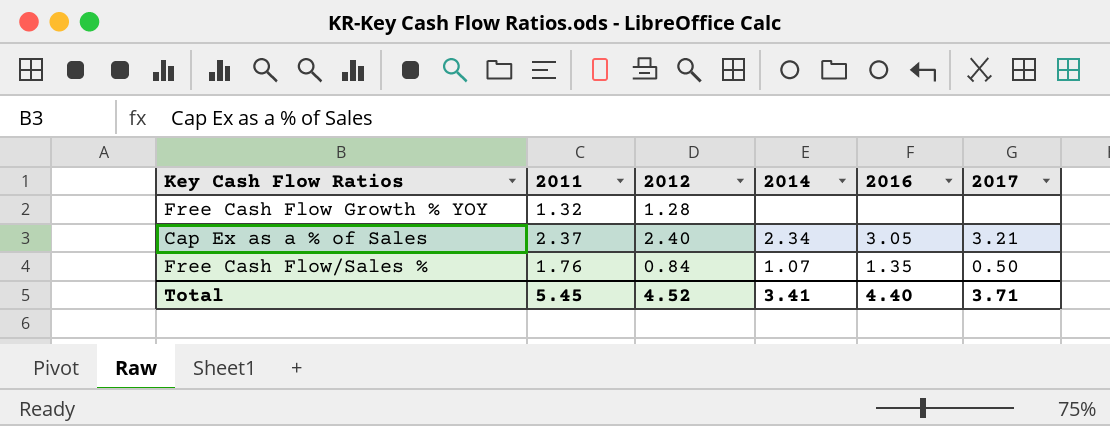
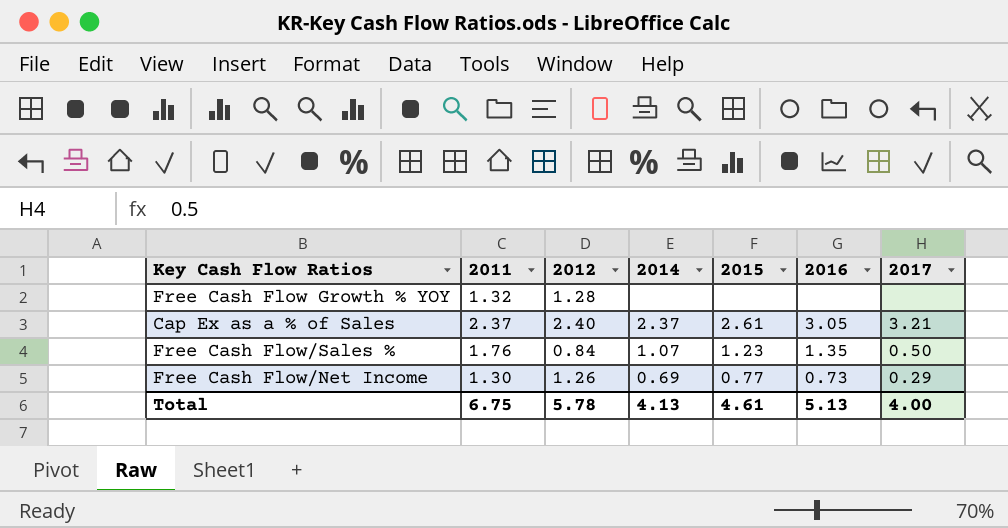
column 2015 | position: none -> 5
Cap Ex as a % of Sales | 2014: 2.34 -> 2.37
row Free Cash Flow/Net Income: none -> 1.30 | 1.26 | 0.69 | 0.77 | 0.73 | 0.29
Total | 2011: 5.45 -> 6.75
Total | 2012: 4.52 -> 5.78
Total | 2014: 3.41 -> 4.13
Total | 2016: 4.40 -> 5.13
Total | 2017: 3.71 -> 4.00

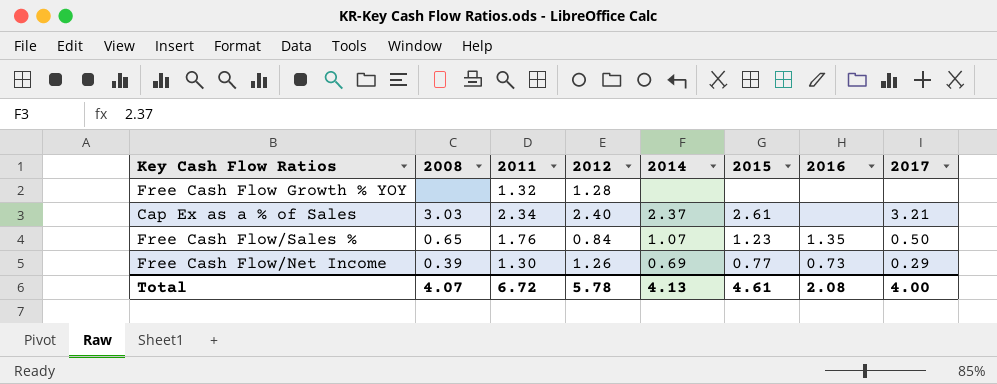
column 2008 | position: none -> 2
Cap Ex as a % of Sales | 2011: 2.37 -> 2.34
Cap Ex as a % of Sales | 2016: 3.05 -> none
Total | 2011: 6.75 -> 6.72
Total | 2016: 5.13 -> 2.08

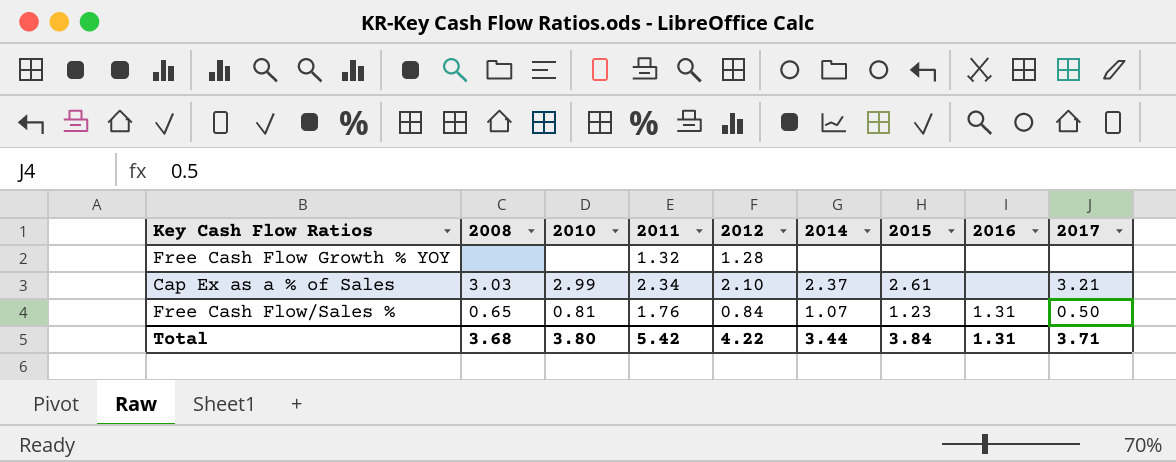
column 2010 | position: none -> 3
row Free Cash Flow/Net Income: 0.39 | 1.30 | 1.26 | 0.69 | 0.77 | 0.73 | 0.29 -> none
Cap Ex as a % of Sales | 2012: 2.40 -> 2.10
Free Cash Flow/Sales % | 2016: 1.35 -> 1.31
Total | 2008: 4.07 -> 3.68
Total | 2011: 6.72 -> 5.42
Total | 2012: 5.78 -> 4.22
Total | 2014: 4.13 -> 3.44
Total | 2015: 4.61 -> 3.84
Total | 2016: 2.08 -> 1.31
Total | 2017: 4.00 -> 3.71

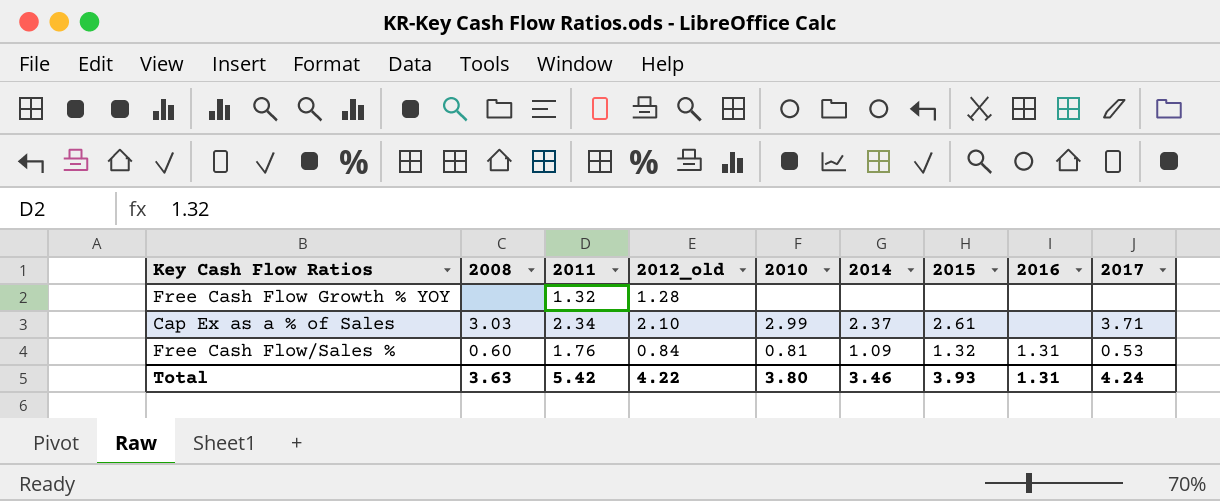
column name: 2012 -> 2012_old
column 2010 | position: 3 -> 5
Cap Ex as a % of Sales | 2017: 3.21 -> 3.71
Free Cash Flow/Sales % | 2008: 0.65 -> 0.60
Free Cash Flow/Sales % | 2014: 1.07 -> 1.09
Free Cash Flow/Sales % | 2015: 1.23 -> 1.32
Free Cash Flow/Sales % | 2017: 0.50 -> 0.53
Total | 2008: 3.68 -> 3.63
Total | 2014: 3.44 -> 3.46
Total | 2015: 3.84 -> 3.93
Total | 2017: 3.71 -> 4.24

